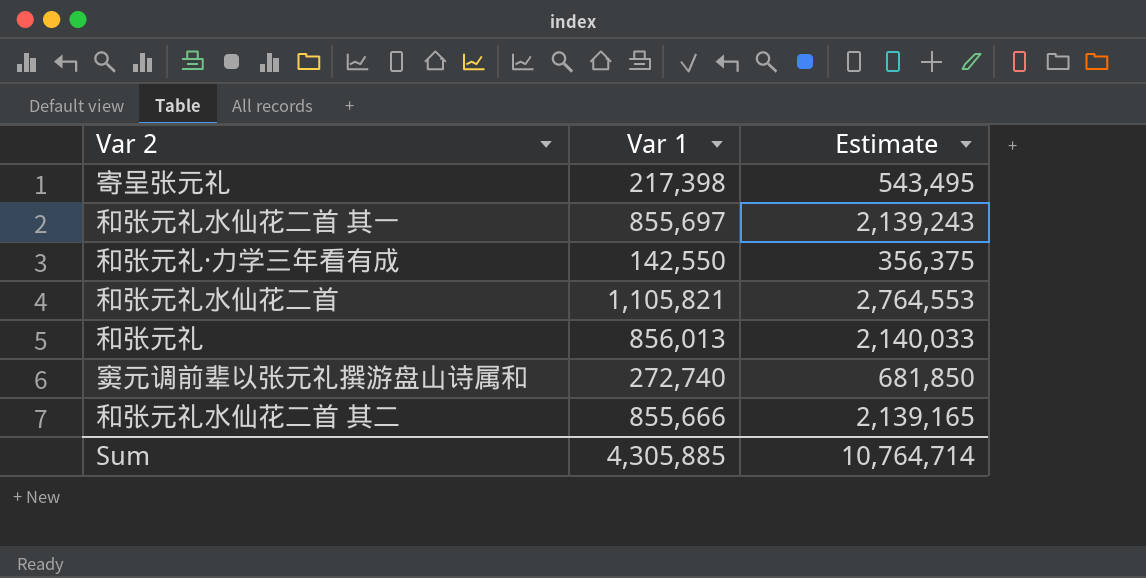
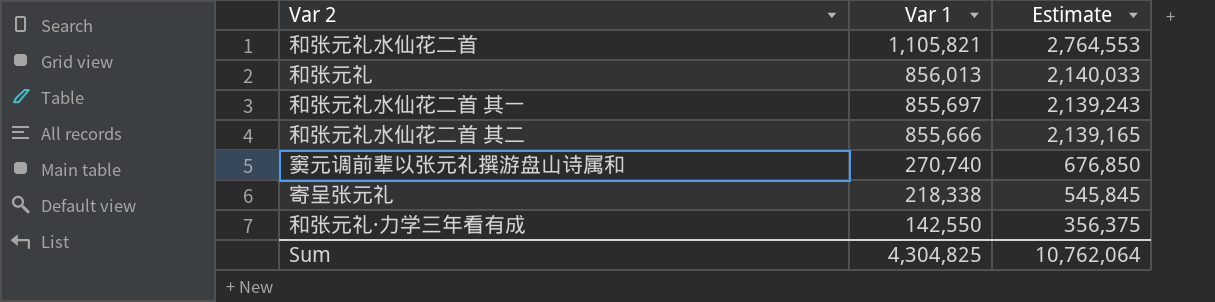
row order: none -> Var 1 descending
窦元调前辈以张元礼撰游盘山诗属和 | Var 1: 272,740 -> 270,740
窦元调前辈以张元礼撰游盘山诗属和 | Estimate: 681,850 -> 676,850
寄呈张元礼 | Var 1: 217,398 -> 218,338
寄呈张元礼 | Estimate: 543,495 -> 545,845
Sum | Var 1: 4,305,885 -> 4,304,825
Sum | Estimate: 10,764,714 -> 10,762,064

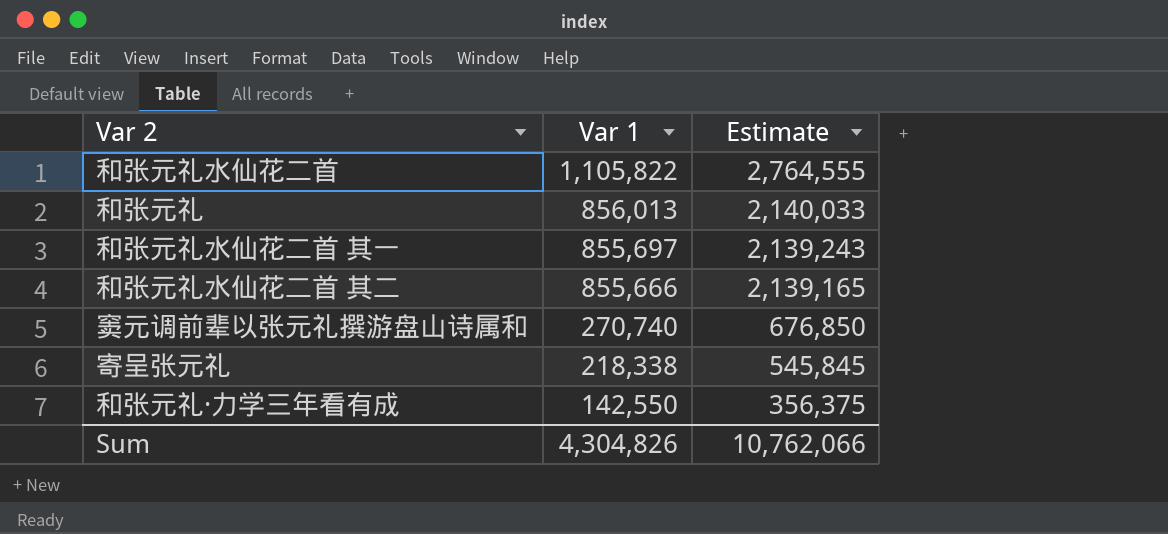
和张元礼水仙花二首 | Var 1: 1,105,821 -> 1,105,822
和张元礼水仙花二首 | Estimate: 2,764,553 -> 2,764,555
Sum | Var 1: 4,304,825 -> 4,304,826
Sum | Estimate: 10,762,064 -> 10,762,066

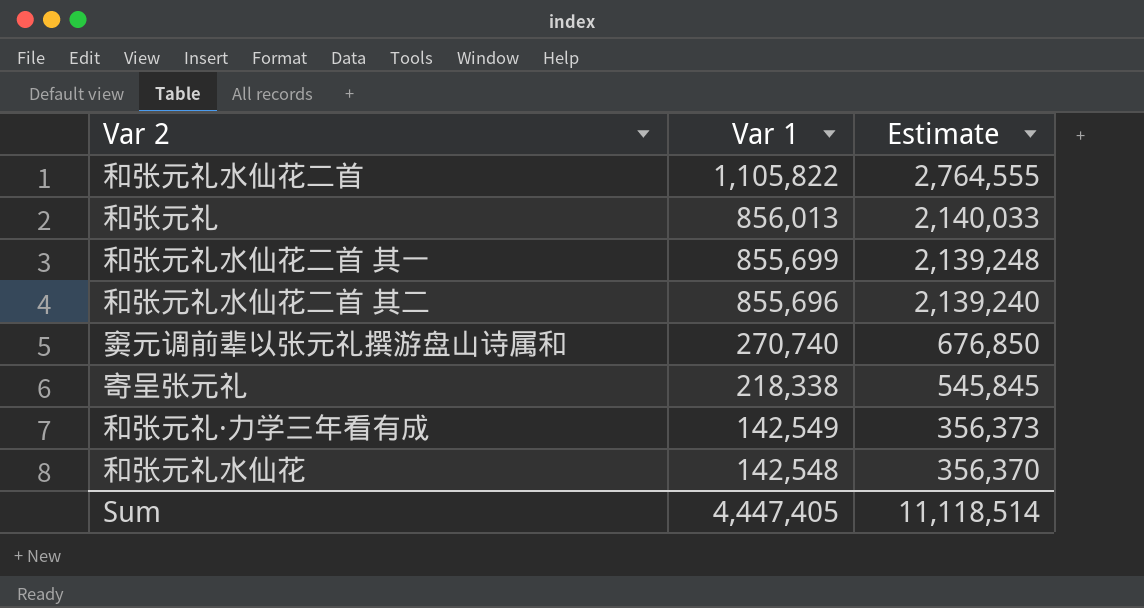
和张元礼水仙花二首 其一 | Var 1: 855,697 -> 855,699
和张元礼水仙花二首 其一 | Estimate: 2,139,243 -> 2,139,248
和张元礼水仙花二首 其二 | Var 1: 855,666 -> 855,696
和张元礼水仙花二首 其二 | Estimate: 2,139,165 -> 2,139,240
和张元礼·力学三年看有成 | Var 1: 142,550 -> 142,549
和张元礼·力学三年看有成 | Estimate: 356,375 -> 356,373
row 和张元礼水仙花: none -> 142,548 | 356,370
Sum | Var 1: 4,304,826 -> 4,447,405
Sum | Estimate: 10,762,066 -> 11,118,514

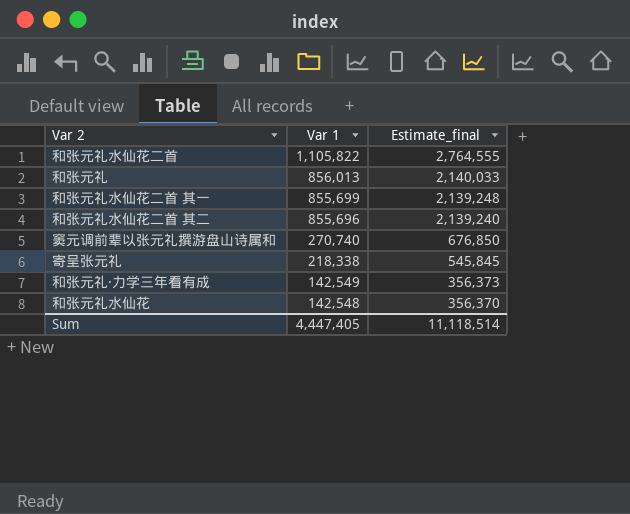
column name: Estimate -> Estimate_final

